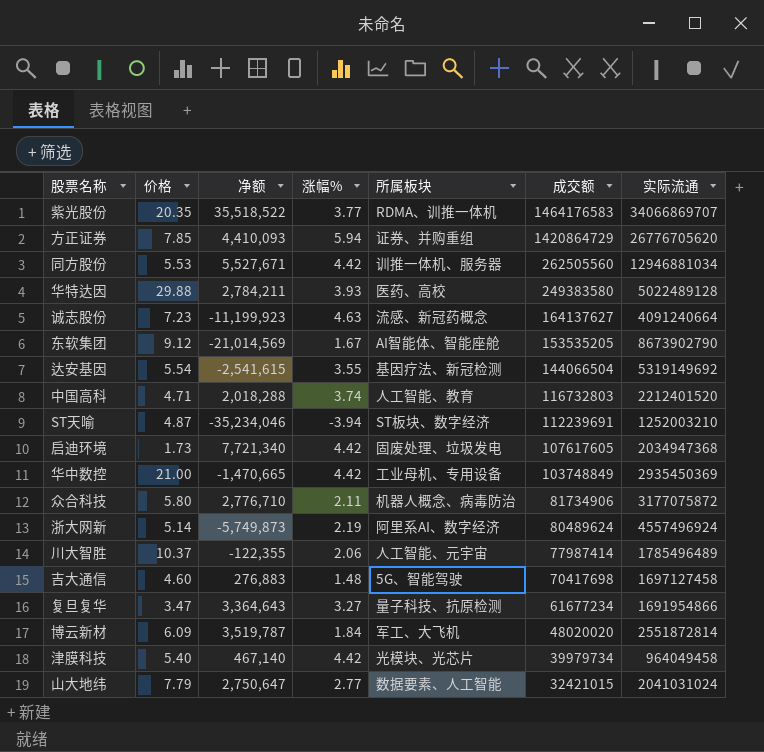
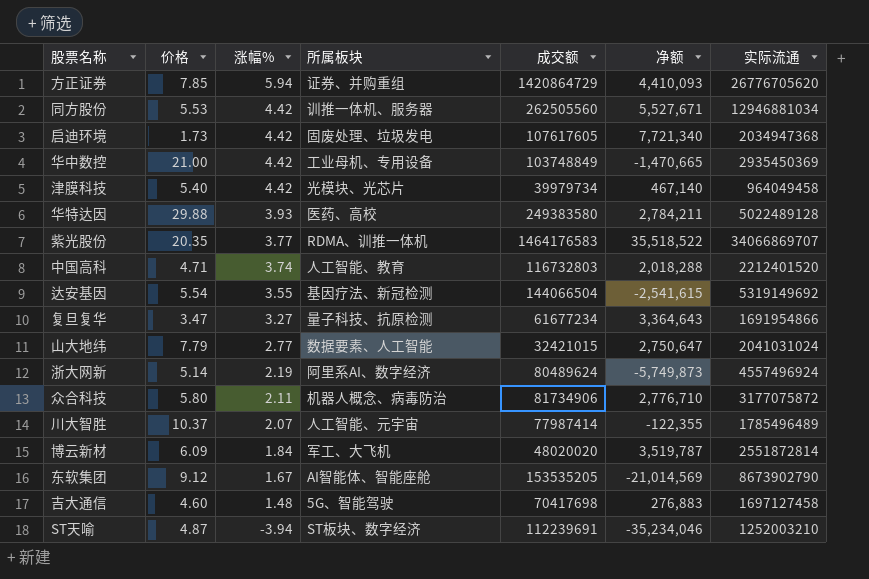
row order: 成交额 descending -> 涨幅% descending
column 净额 | position: 3 -> 6
row 诚志股份: 7.23 | -11,199,923 | 4.63 | 流感、新冠药概念 | 164137627 | 4091240664 -> none
川大智胜 | 涨幅%: 2.06 -> 2.07

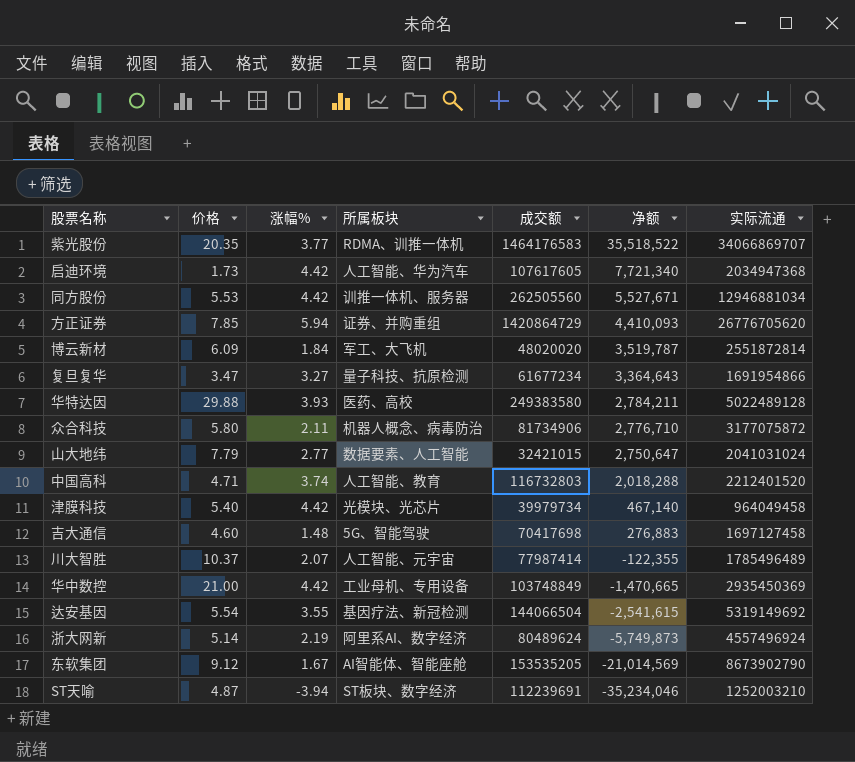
row order: 涨幅% descending -> 净额 descending
启迪环境 | 所属板块: 固废处理、垃圾发电 -> 人工智能、华为汽车

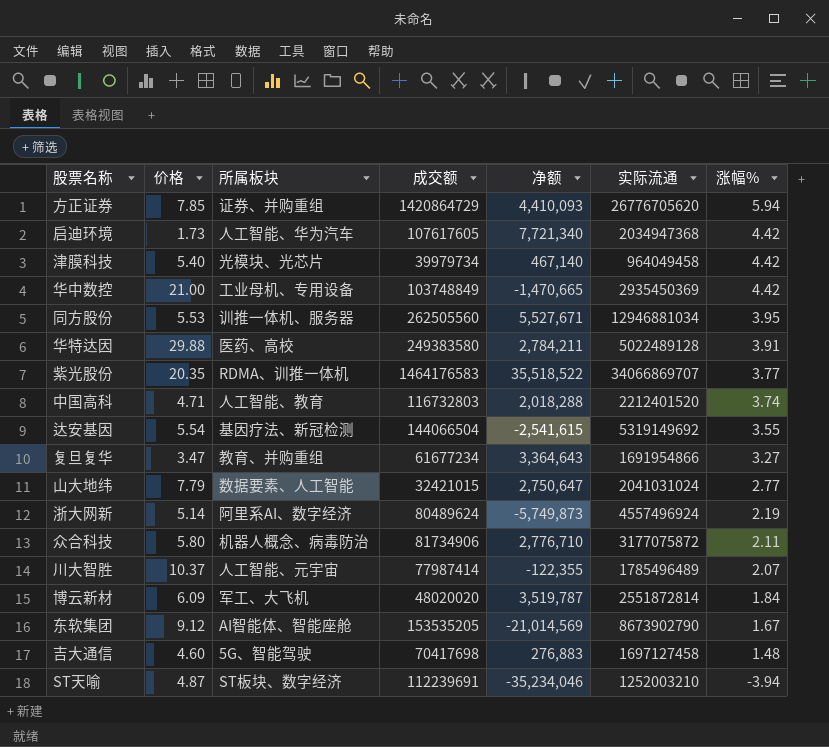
row order: 净额 descending -> 涨幅% descending
column 涨幅% | position: 3 -> 7
同方股份 | 涨幅%: 4.42 -> 3.95
华特达因 | 涨幅%: 3.93 -> 3.91
复旦复华 | 所属板块: 量子科技、抗原检测 -> 教育、并购重组

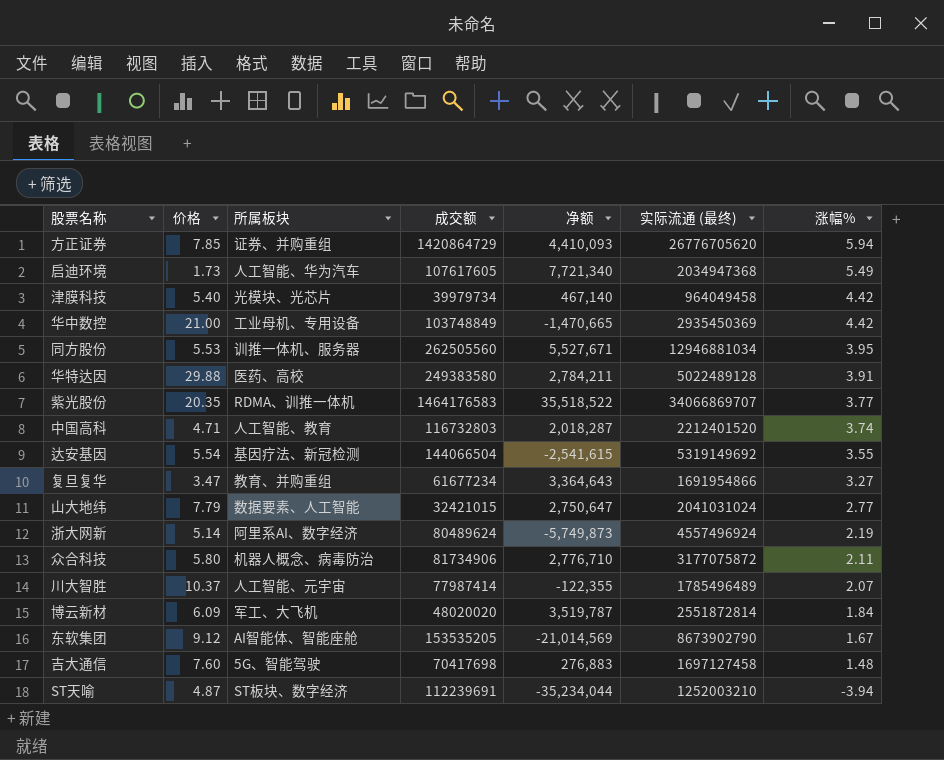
column name: 实际流通 -> 实际流通 (最终)
启迪环境 | 涨幅%: 4.42 -> 5.49
中国高科 | 净额: 2,018,288 -> 2,018,287
吉大通信 | 价格: 4.60 -> 7.60
ST天喻 | 净额: -35,234,046 -> -35,234,044

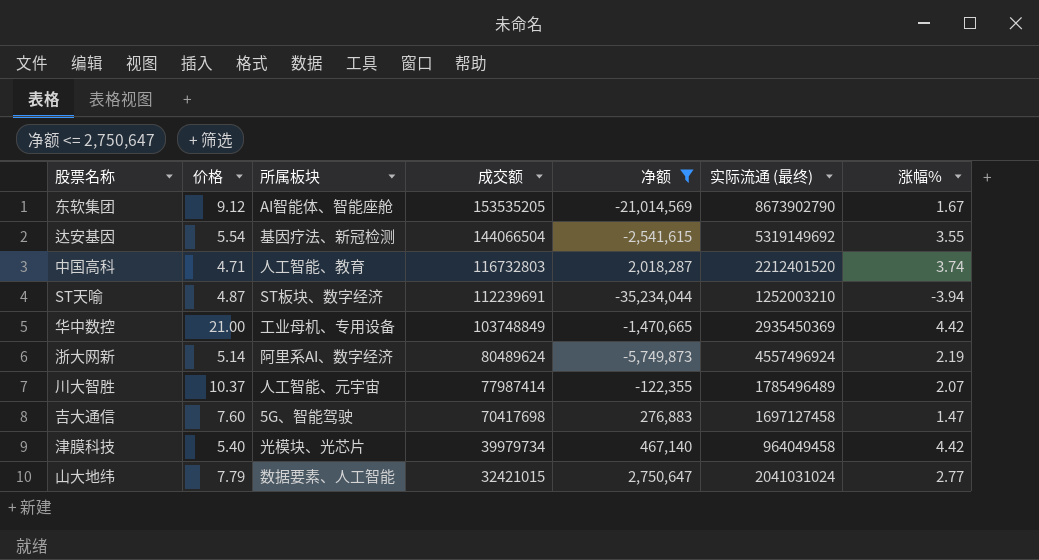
filter: none -> 净额 <= 2,750,647
row order: 涨幅% descending -> 成交额 descending
吉大通信 | 涨幅%: 1.48 -> 1.47

